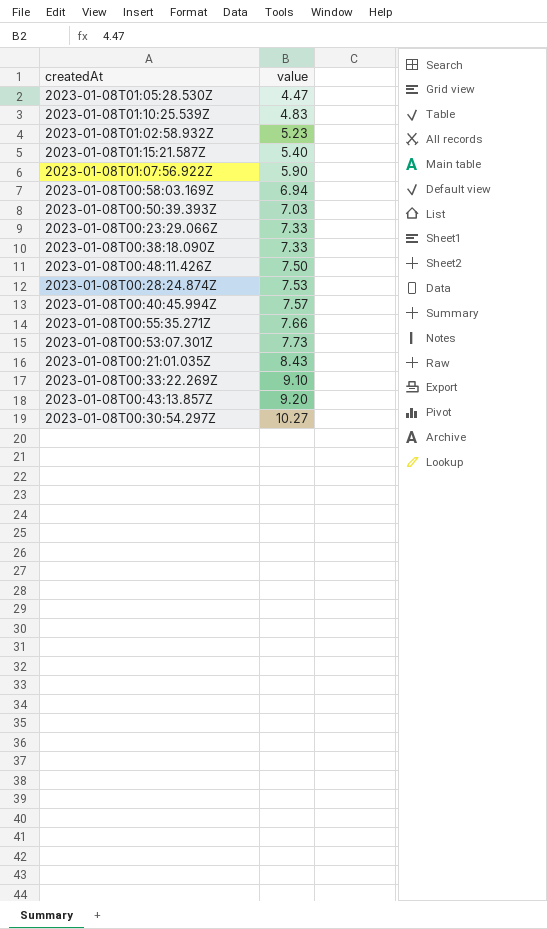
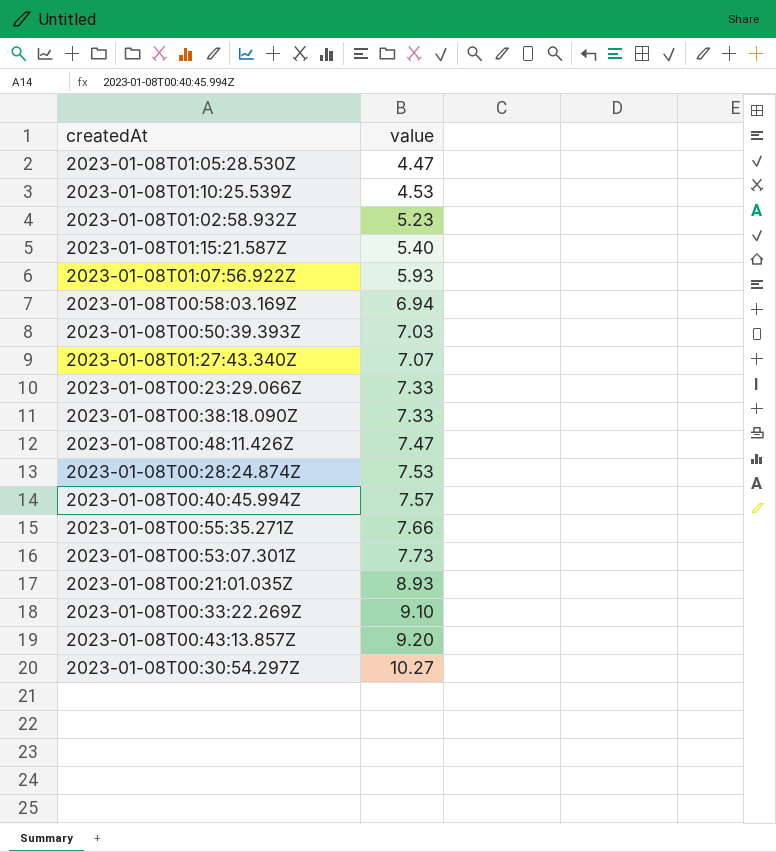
2023-01-08T01:10:25.539Z | value: 4.83 -> 4.53
2023-01-08T01:07:56.922Z | value: 5.90 -> 5.93
row 2023-01-08T01:27:43.340Z: none -> 7.07
2023-01-08T00:48:11.426Z | value: 7.50 -> 7.47
2023-01-08T00:21:01.035Z | value: 8.43 -> 8.93

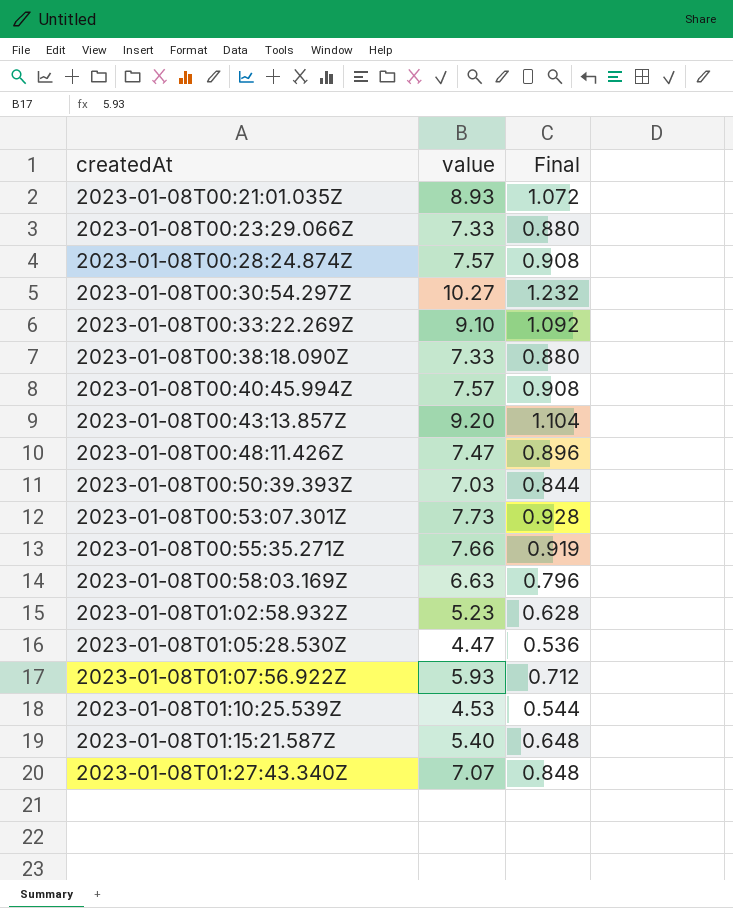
row order: value ascending -> createdAt ascending
column Final | formula: none -> [value] * 0.12
2023-01-08T00:28:24.874Z | value: 7.53 -> 7.57
2023-01-08T00:58:03.169Z | value: 6.94 -> 6.63

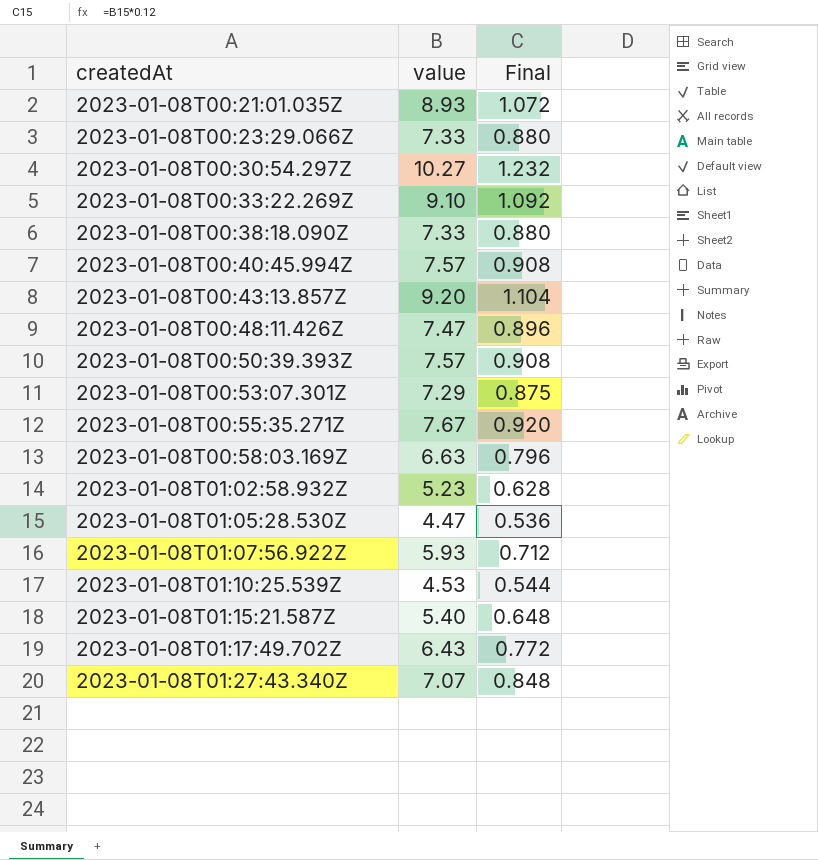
row 2023-01-08T00:28:24.874Z: 7.57 | 0.908 -> none
2023-01-08T00:50:39.393Z | value: 7.03 -> 7.57
2023-01-08T00:50:39.393Z | Final: 0.844 -> 0.908
2023-01-08T00:53:07.301Z | value: 7.73 -> 7.29
2023-01-08T00:53:07.301Z | Final: 0.928 -> 0.875
2023-01-08T00:55:35.271Z | value: 7.66 -> 7.67
2023-01-08T00:55:35.271Z | Final: 0.919 -> 0.920
row 2023-01-08T01:17:49.702Z: none -> 6.43 | 0.772

